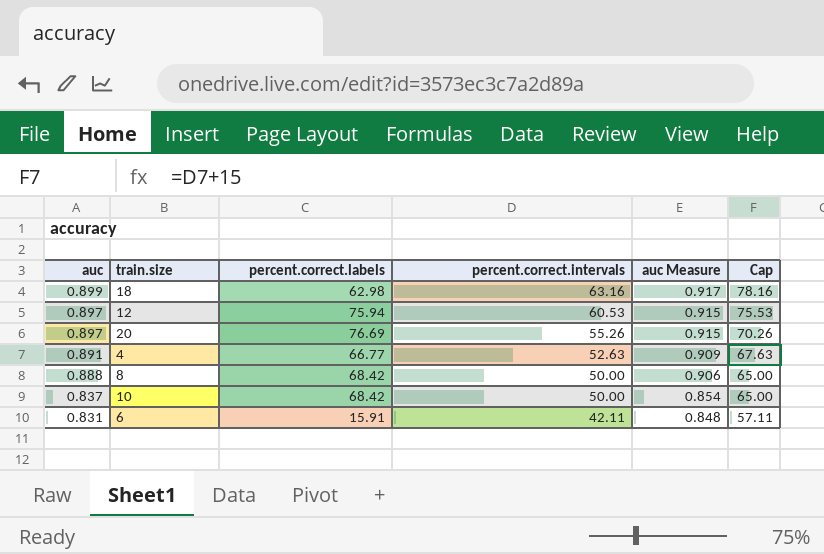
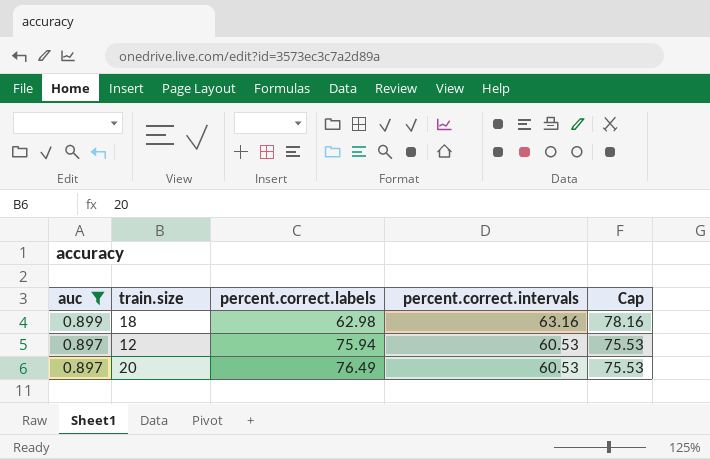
filter: none -> auc >= 0.897
column auc Measure | formula: [auc] * 1.02 -> none
20 | percent.correct.labels: 76.69 -> 76.49
20 | percent.correct.intervals: 55.26 -> 60.53
20 | Cap: 70.26 -> 75.53

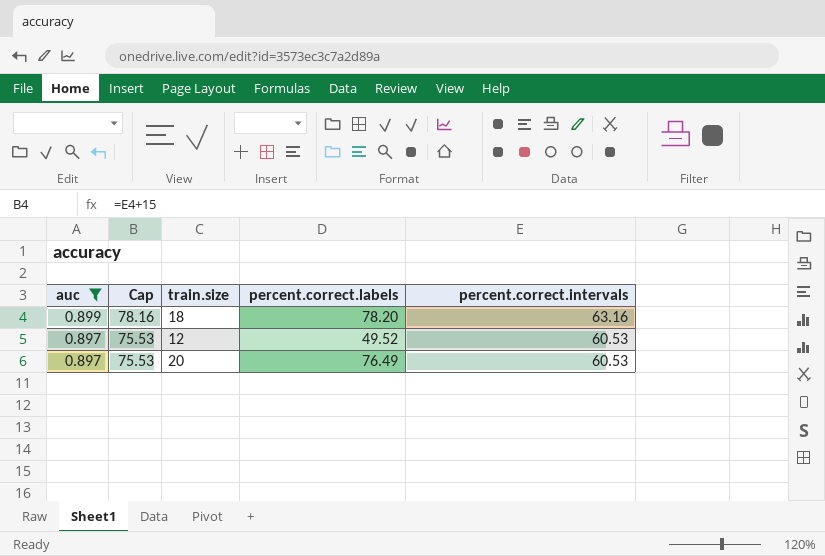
column Cap | position: 5 -> 2
18 | percent.correct.labels: 62.98 -> 78.20
12 | percent.correct.labels: 75.94 -> 49.52

